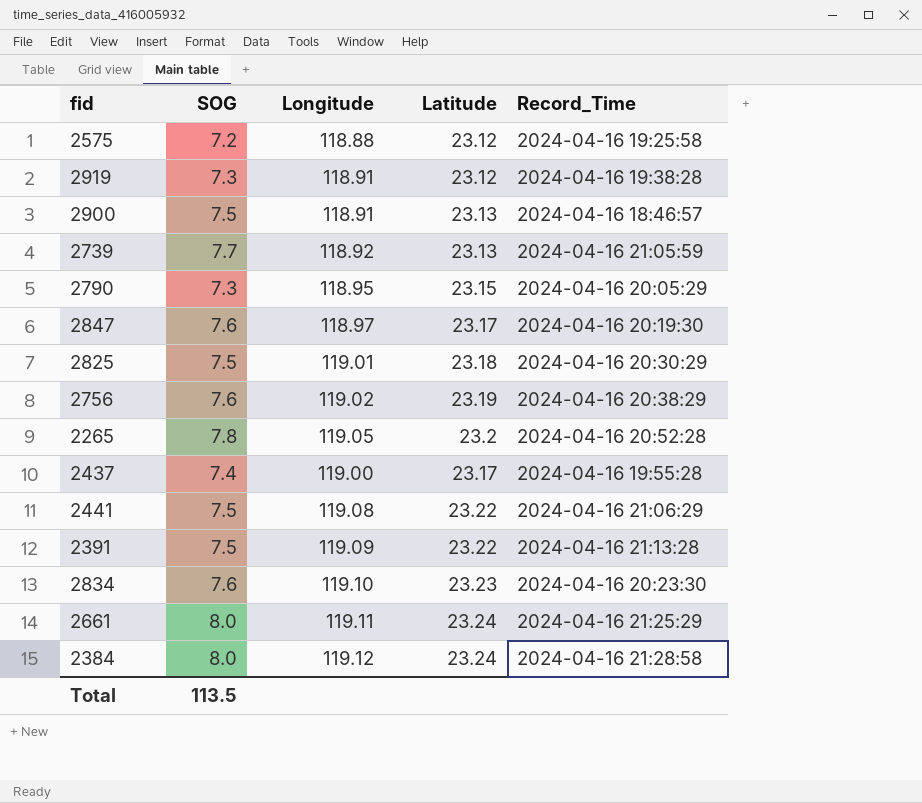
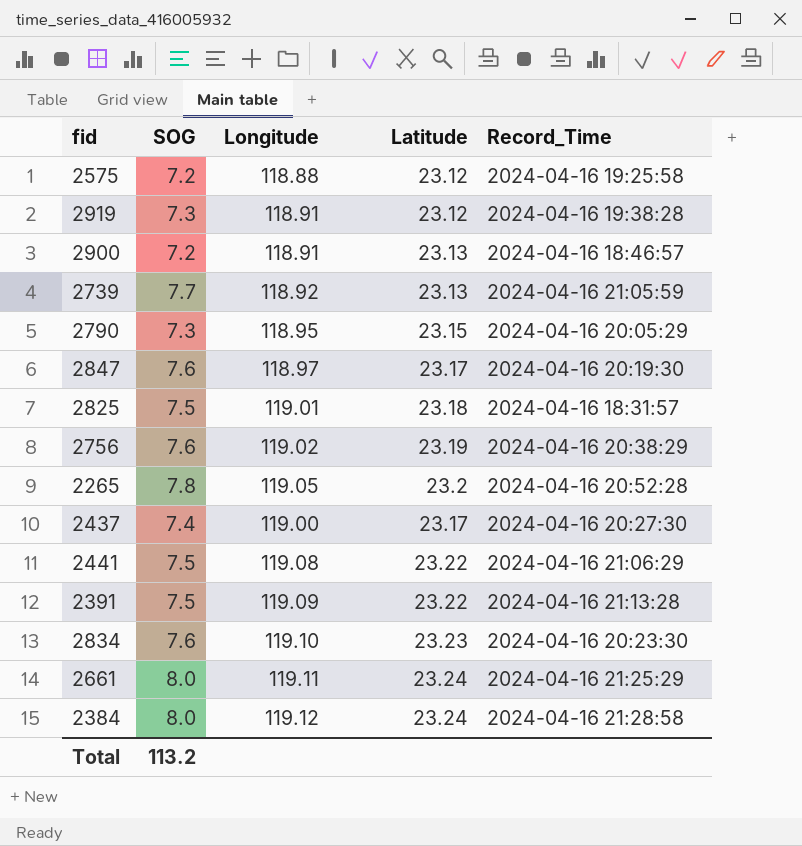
2900 | SOG: 7.5 -> 7.2
2825 | Record_Time: 2024-04-16 20:30:29 -> 2024-04-16 18:31:57
2437 | Record_Time: 2024-04-16 19:55:28 -> 2024-04-16 20:27:30
Total | SOG: 113.5 -> 113.2

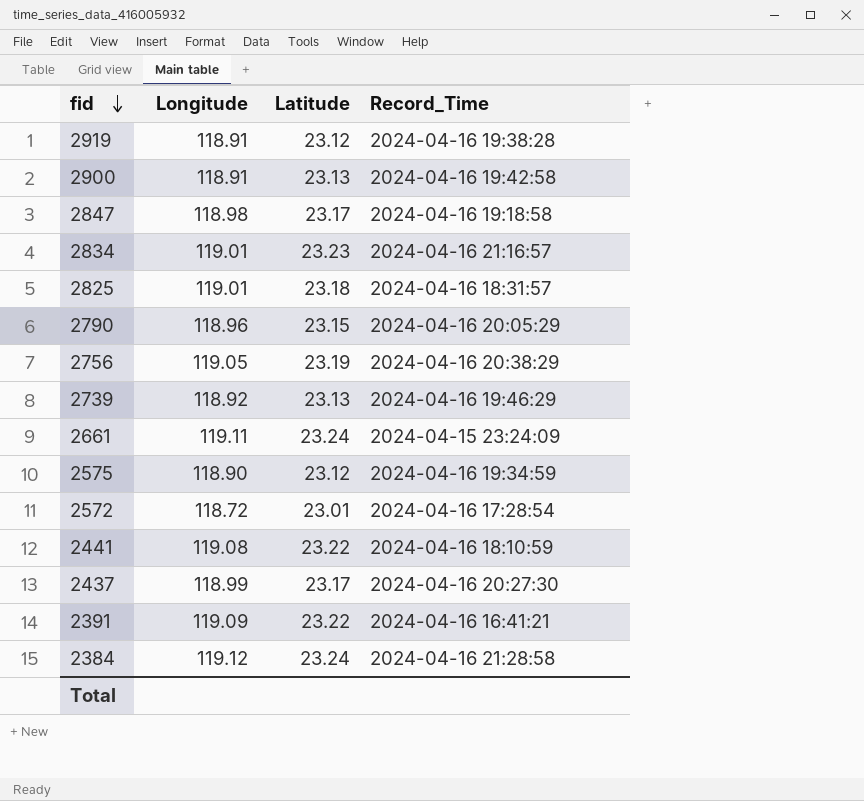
row order: none -> fid descending
column SOG | position: 2 -> none
row 2265: 7.8 | 119.05 | 23.2 | 2024-04-16 20:52:28 -> none
2900 | Record_Time: 2024-04-16 18:46:57 -> 2024-04-16 19:42:58
2847 | Longitude: 118.97 -> 118.98
2847 | Record_Time: 2024-04-16 20:19:30 -> 2024-04-16 19:18:58
2834 | Longitude: 119.10 -> 119.01
2834 | Record_Time: 2024-04-16 20:23:30 -> 2024-04-16 21:16:57
2790 | Longitude: 118.95 -> 118.96
2756 | Longitude: 119.02 -> 119.05
2739 | Record_Time: 2024-04-16 21:05:59 -> 2024-04-16 19:46:29
2661 | Record_Time: 2024-04-16 21:25:29 -> 2024-04-15 23:24:09
2575 | Longitude: 118.88 -> 118.90
2575 | Record_Time: 2024-04-16 19:25:58 -> 2024-04-16 19:34:59
row 2572: none -> 118.72 | 23.01 | 2024-04-16 17:28:54
2441 | Record_Time: 2024-04-16 21:06:29 -> 2024-04-16 18:10:59
2437 | Longitude: 119.00 -> 118.99
2391 | Record_Time: 2024-04-16 21:13:28 -> 2024-04-16 16:41:21

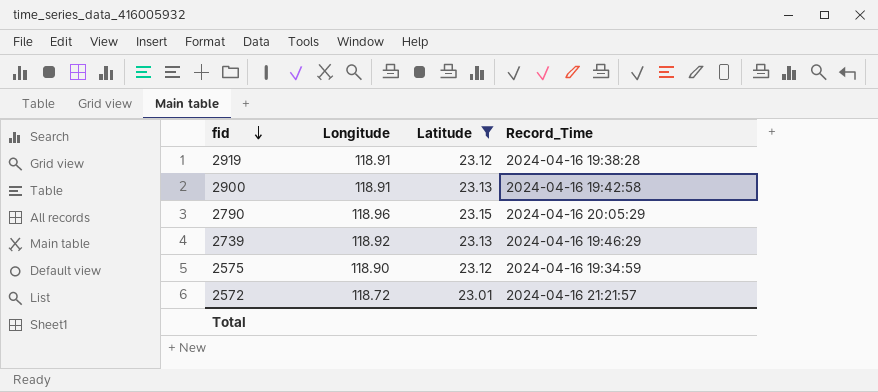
filter: none -> Latitude <= 23.15
2572 | Record_Time: 2024-04-16 17:28:54 -> 2024-04-16 21:21:57

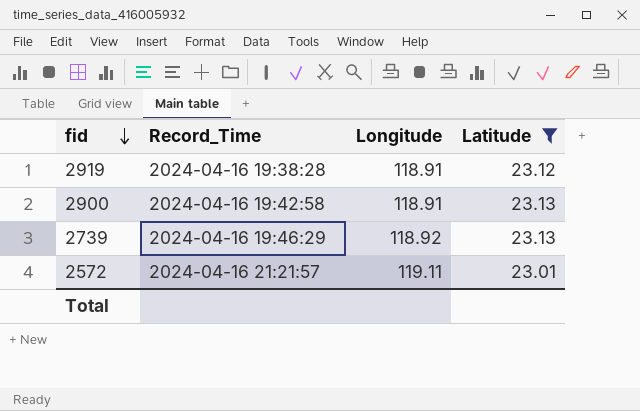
column Record_Time | position: 4 -> 2
row 2790: 118.96 | 23.15 | 2024-04-16 20:05:29 -> none
row 2575: 118.90 | 23.12 | 2024-04-16 19:34:59 -> none
2572 | Longitude: 118.72 -> 119.11

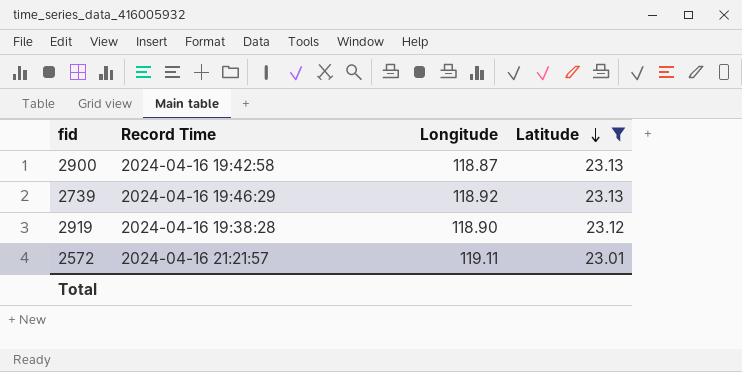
row order: fid descending -> Latitude descending
column name: Record_Time -> Record Time
2900 | Longitude: 118.91 -> 118.87
2919 | Longitude: 118.91 -> 118.90

